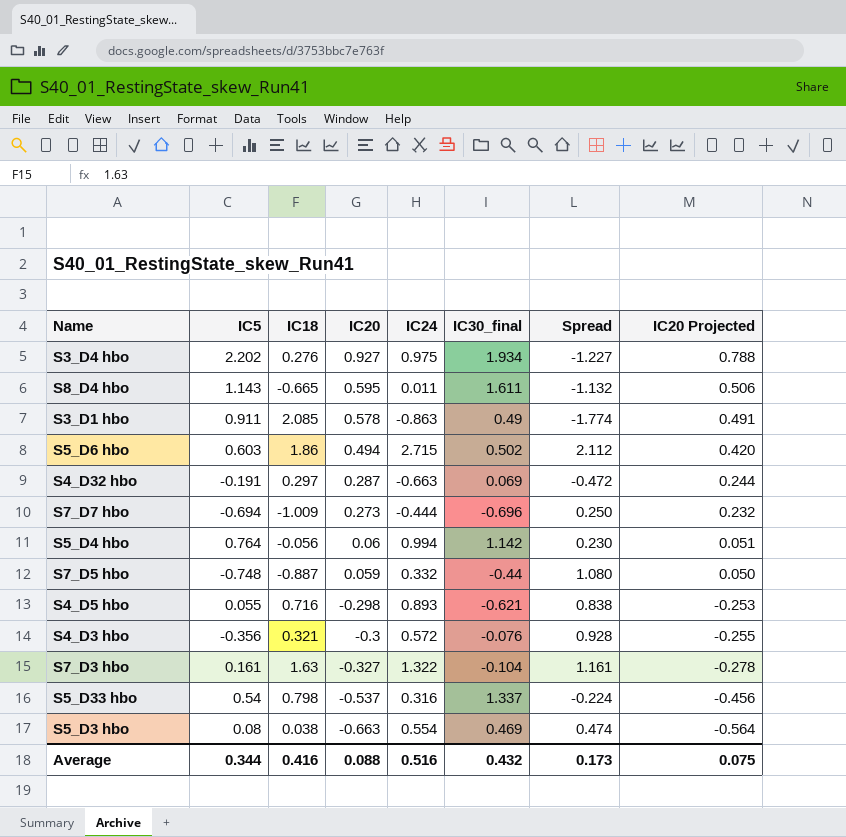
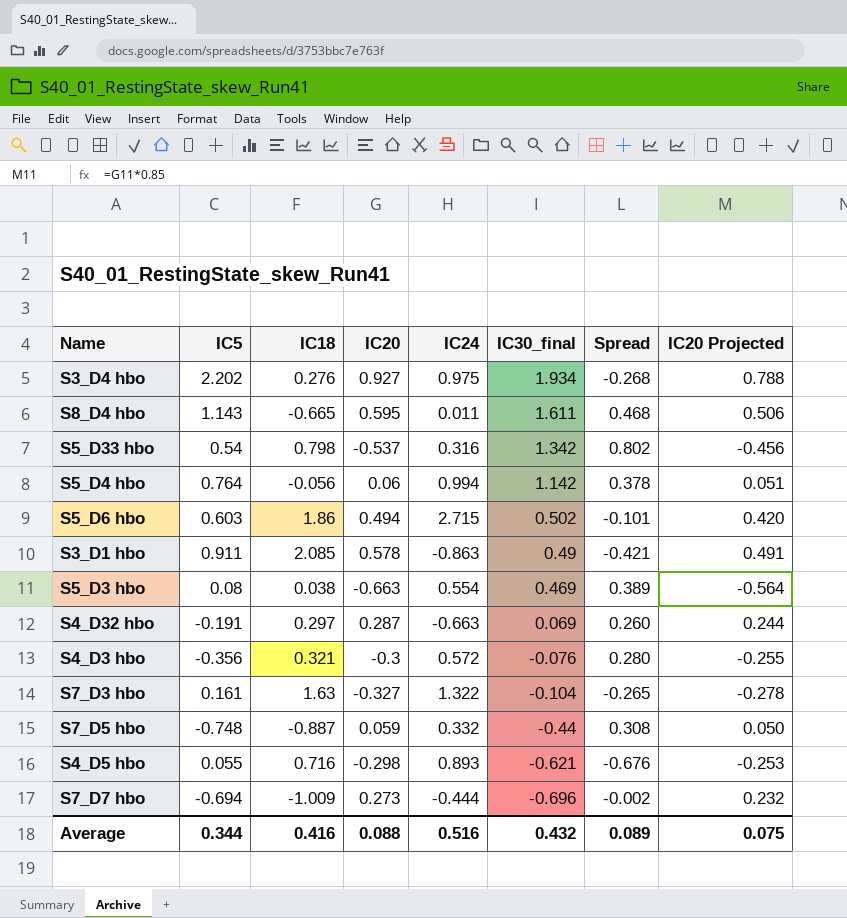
row order: IC20 descending -> IC30_final descending
column Spread | formula: [IC24] - [IC5] -> [IC30_final] - [IC5]
S5_D33 hbo | IC30_final: 1.337 -> 1.342
Average | Spread: 0.173 -> 0.089

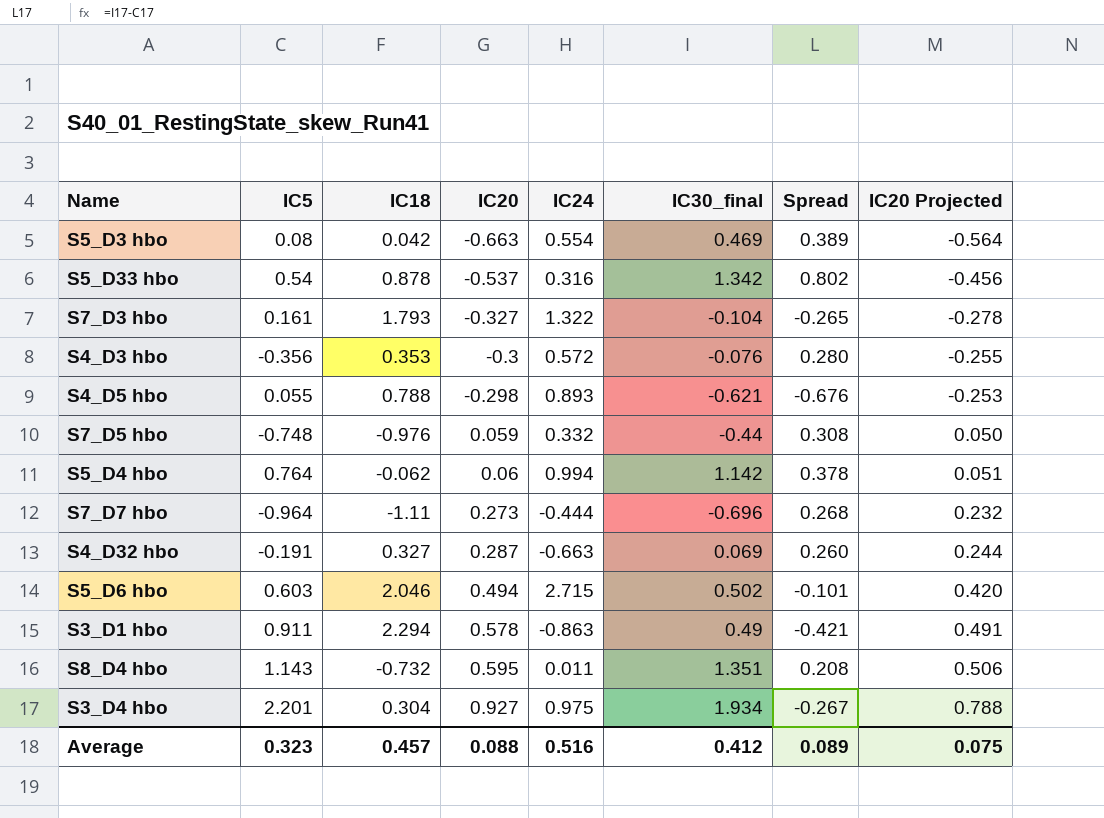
row order: IC30_final descending -> IC20 ascending
S5_D3 hbo | IC18: 0.038 -> 0.042
S5_D33 hbo | IC18: 0.798 -> 0.878
S7_D3 hbo | IC18: 1.63 -> 1.793
S4_D3 hbo | IC18: 0.321 -> 0.353
S4_D5 hbo | IC18: 0.716 -> 0.788
S7_D5 hbo | IC18: -0.887 -> -0.976
S5_D4 hbo | IC18: -0.056 -> -0.062
S7_D7 hbo | IC5: -0.694 -> -0.964
S7_D7 hbo | IC18: -1.009 -> -1.11
S7_D7 hbo | Spread: -0.002 -> 0.268
S4_D32 hbo | IC18: 0.297 -> 0.327
S5_D6 hbo | IC18: 1.86 -> 2.046
S3_D1 hbo | IC18: 2.085 -> 2.294
S8_D4 hbo | IC18: -0.665 -> -0.732
S8_D4 hbo | IC30_final: 1.611 -> 1.351
S8_D4 hbo | Spread: 0.468 -> 0.208
S3_D4 hbo | IC5: 2.202 -> 2.201
S3_D4 hbo | IC18: 0.276 -> 0.304
S3_D4 hbo | Spread: -0.268 -> -0.267
Average | IC5: 0.344 -> 0.323
Average | IC18: 0.416 -> 0.457
Average | IC30_final: 0.432 -> 0.412

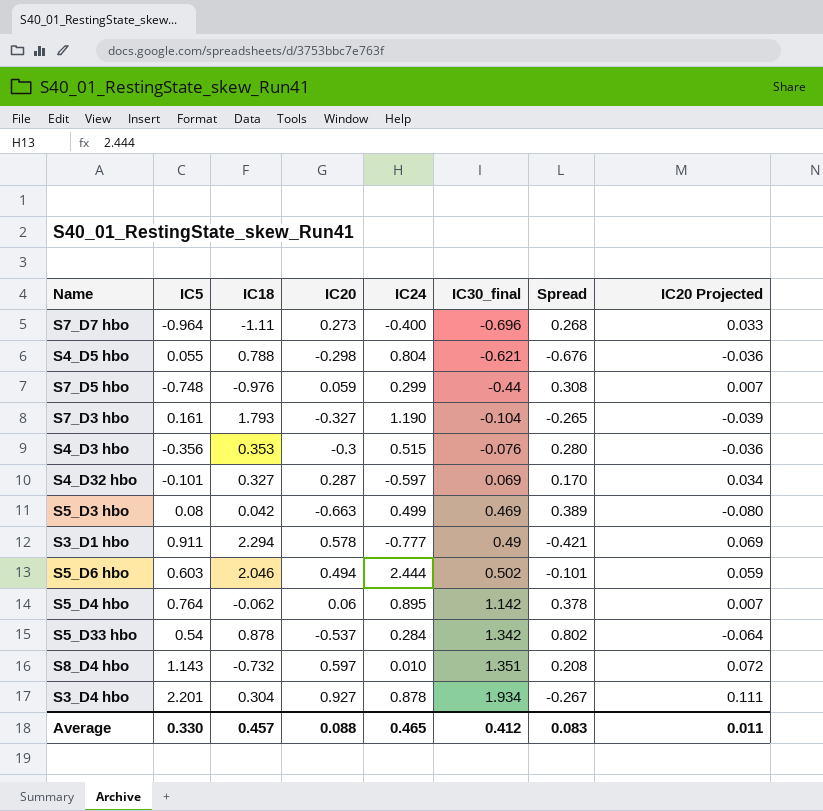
row order: IC20 ascending -> IC30_final ascending
column IC20 Projected | formula: [IC20] * 0.85 -> [IC20] * 0.12
S7_D7 hbo | IC24: -0.444 -> -0.400
S4_D5 hbo | IC24: 0.893 -> 0.804
S7_D5 hbo | IC24: 0.332 -> 0.299
S7_D3 hbo | IC24: 1.322 -> 1.190
S4_D3 hbo | IC24: 0.572 -> 0.515
S4_D32 hbo | IC5: -0.191 -> -0.101
S4_D32 hbo | IC24: -0.663 -> -0.597
S4_D32 hbo | Spread: 0.260 -> 0.170
S5_D3 hbo | IC24: 0.554 -> 0.499
S3_D1 hbo | IC24: -0.863 -> -0.777
S5_D6 hbo | IC24: 2.715 -> 2.444
S5_D4 hbo | IC24: 0.994 -> 0.895
S5_D33 hbo | IC24: 0.316 -> 0.284
S8_D4 hbo | IC20: 0.595 -> 0.597
S8_D4 hbo | IC24: 0.011 -> 0.010
S3_D4 hbo | IC24: 0.975 -> 0.878
Average | IC5: 0.323 -> 0.330
Average | IC24: 0.516 -> 0.465
Average | Spread: 0.089 -> 0.083
Average | IC20 Projected: 0.075 -> 0.011

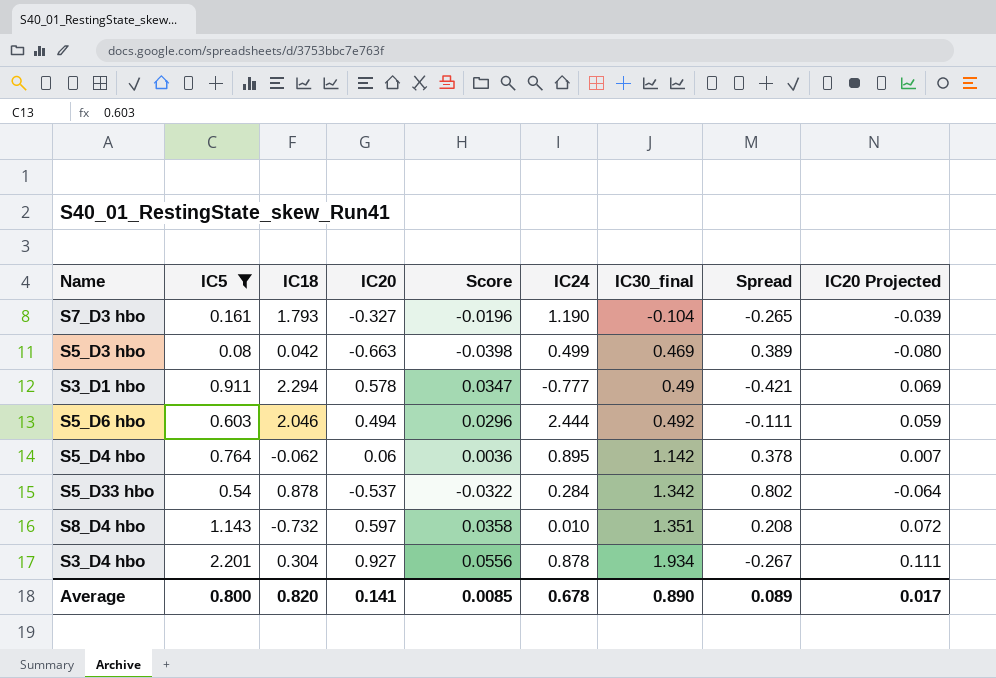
filter: none -> IC5 >= 0.08
column Score | formula: none -> [IC20] * 0.06
S5_D6 hbo | IC30_final: 0.502 -> 0.492
S5_D6 hbo | Spread: -0.101 -> -0.111
Average | IC5: 0.330 -> 0.800
Average | IC18: 0.457 -> 0.820
Average | IC20: 0.088 -> 0.141
Average | IC24: 0.465 -> 0.678
Average | IC30_final: 0.412 -> 0.890
Average | Spread: 0.083 -> 0.089
Average | IC20 Projected: 0.011 -> 0.017

